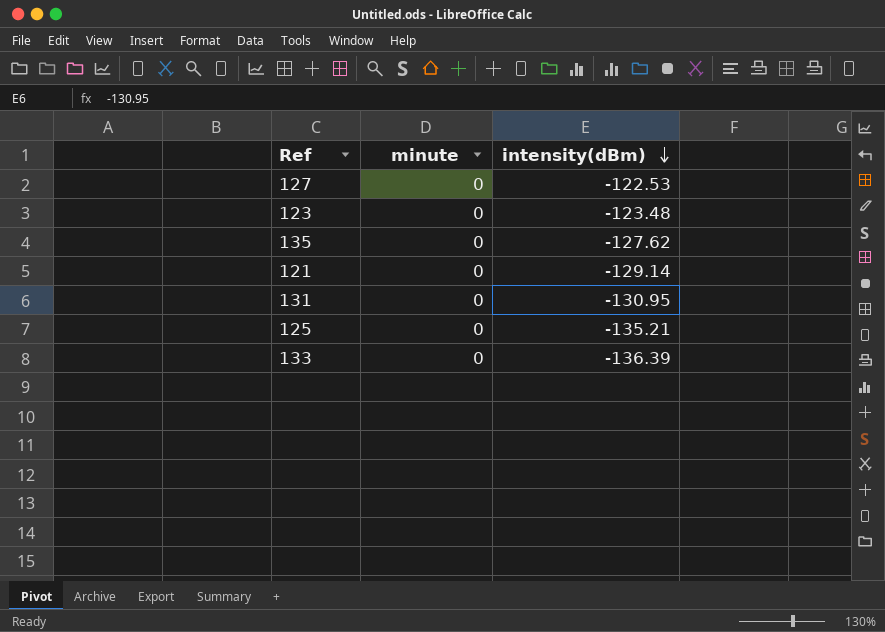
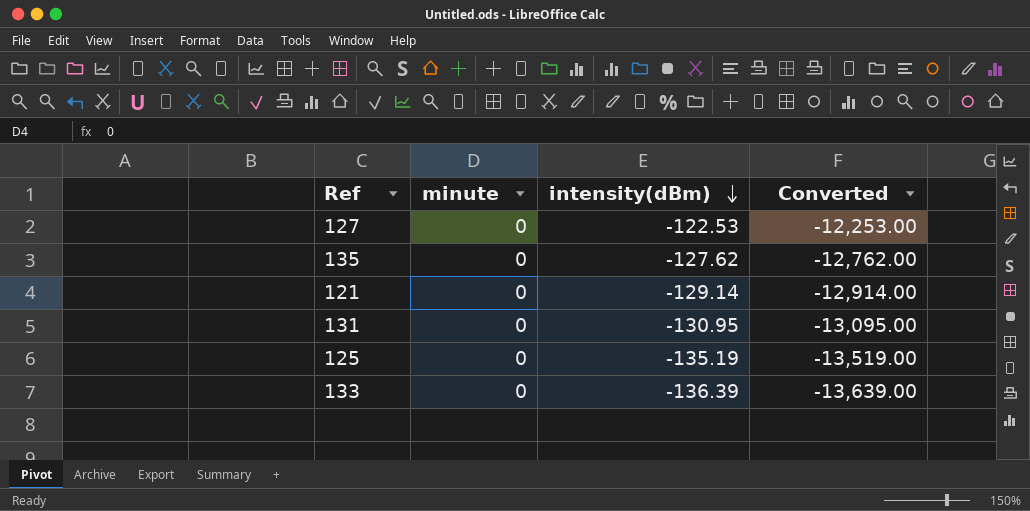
column Converted | formula: none -> [intensity(dBm)] * 100
row 123: 0 | -123.48 -> none
125 | intensity(dBm): -135.21 -> -135.19

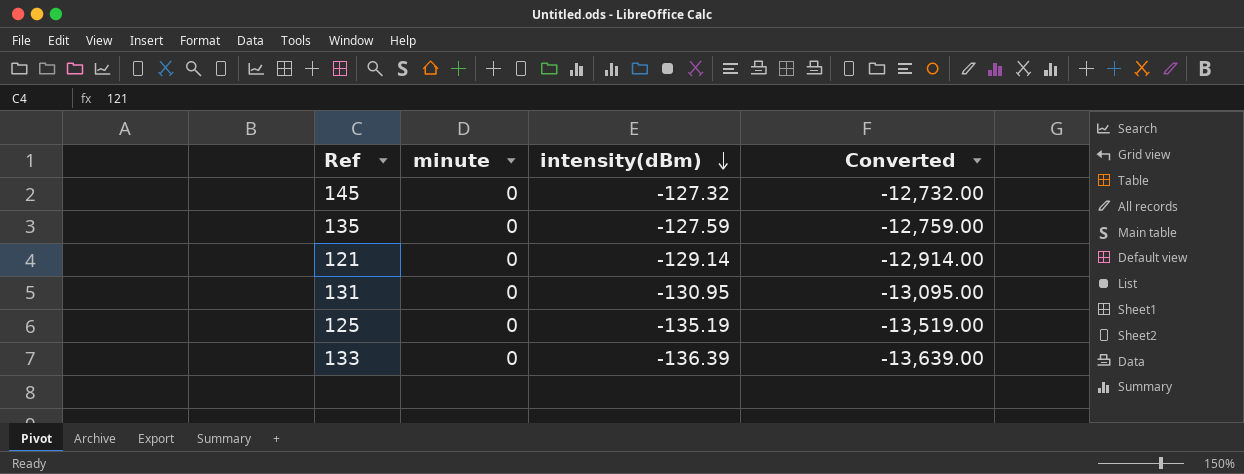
row 127: 0 | -122.53 | -12,253.00 -> none
row 145: none -> 0 | -127.32 | -12,732.00
135 | intensity(dBm): -127.62 -> -127.59
135 | Converted: -12,762.00 -> -12,759.00

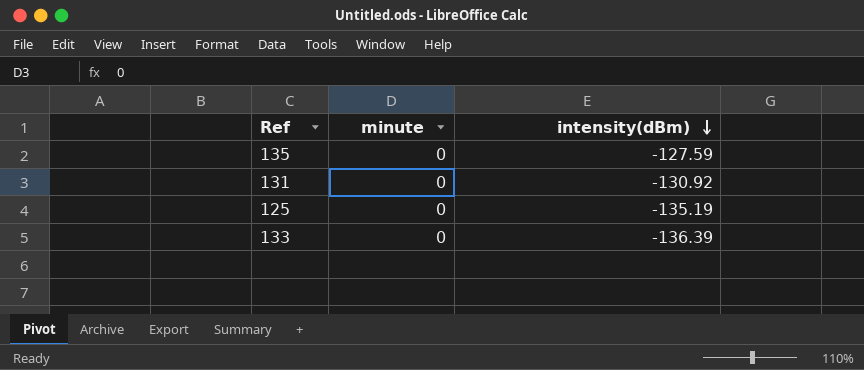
column Converted | formula: [intensity(dBm)] * 100 -> none
row 145: 0 | -127.32 | -12,732.00 -> none
row 121: 0 | -129.14 | -12,914.00 -> none
131 | intensity(dBm): -130.95 -> -130.92

